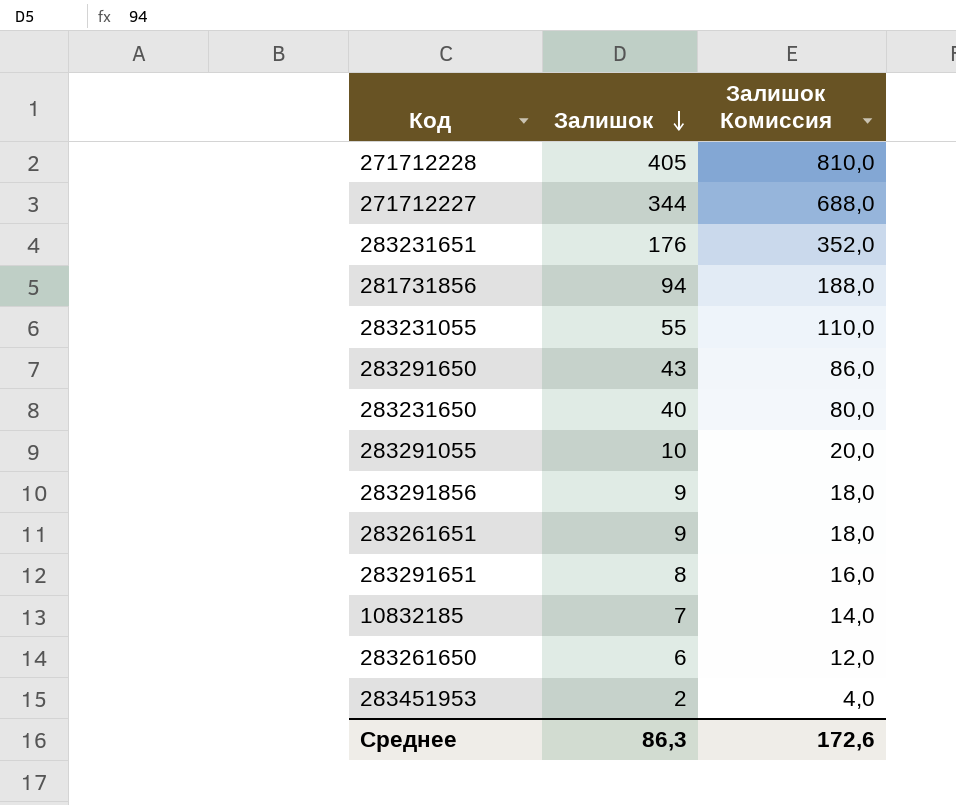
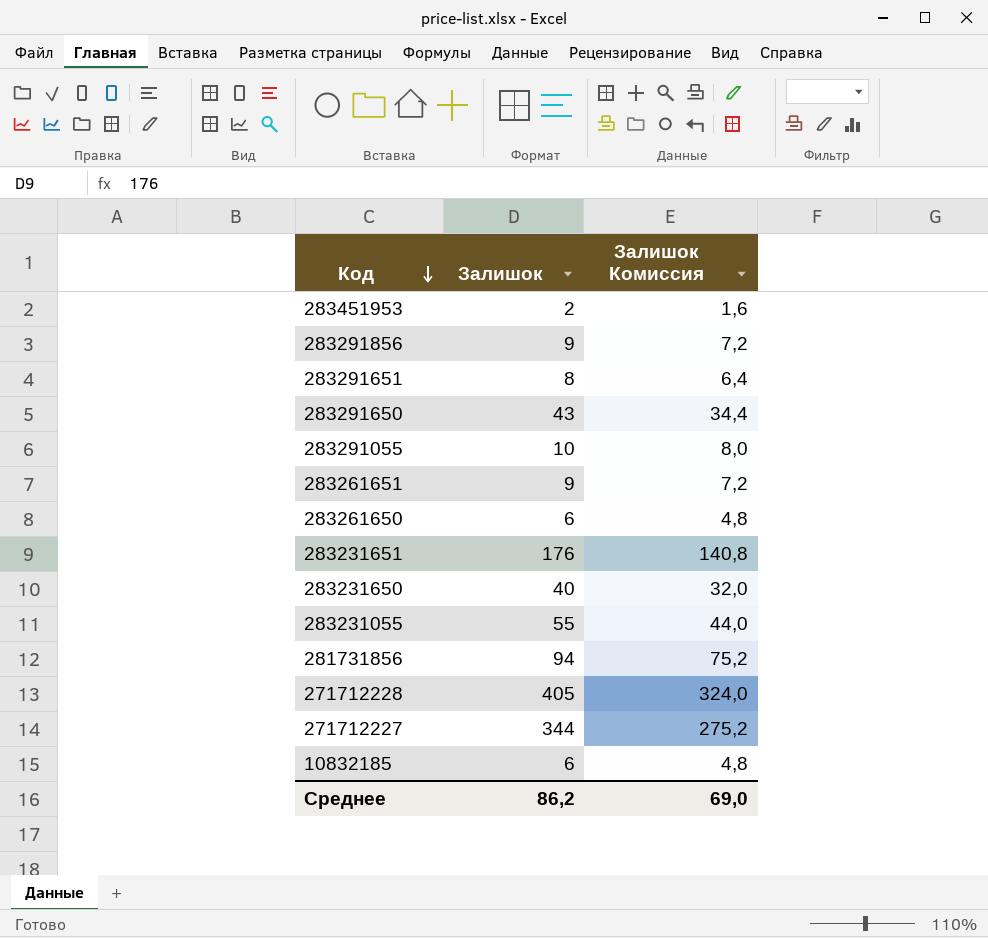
row order: Залишок descending -> Код descending
column Залишок Комиссия | formula: [Залишок] * 2 -> [Залишок] * 0,8
10832185 | Залишок: 7 -> 6
Среднее | Залишок: 86,3 -> 86,2
Среднее | Залишок Комиссия: 172,6 -> 69,0

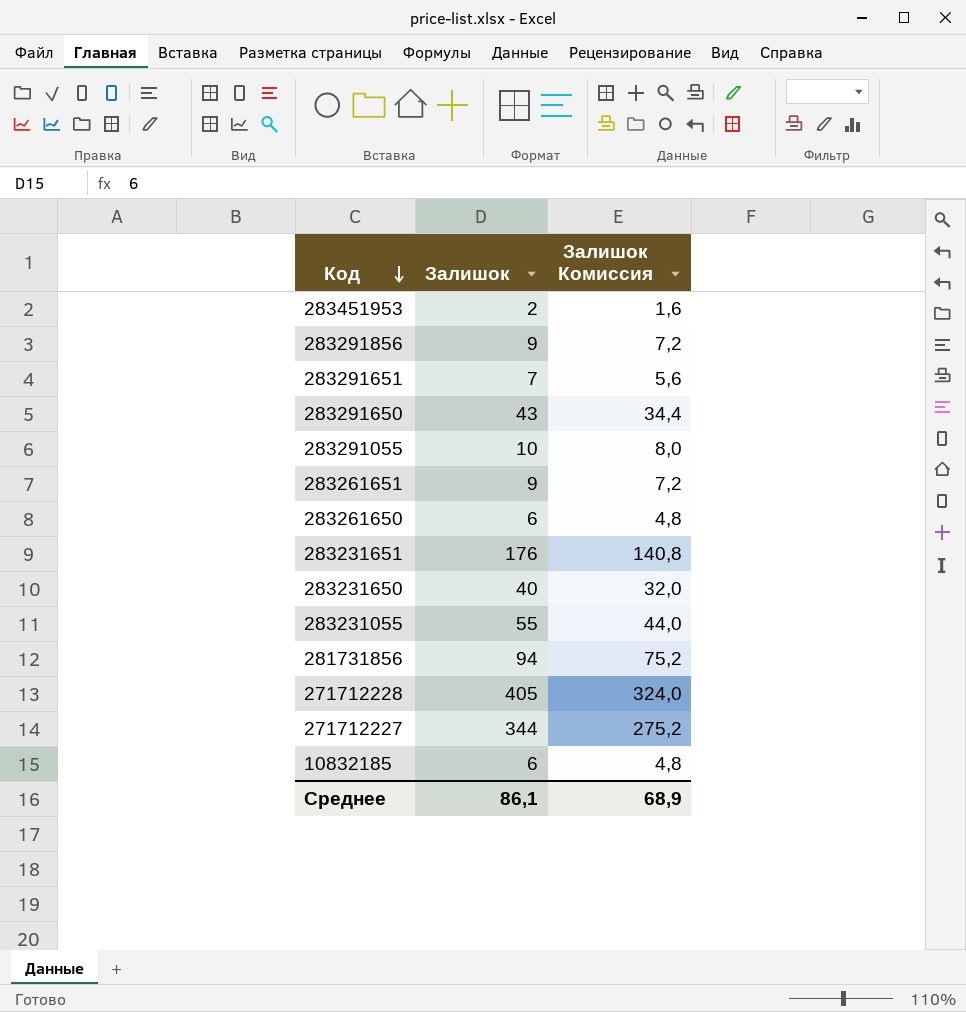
283291651 | Залишок: 8 -> 7
283291651 | Залишок Комиссия: 6,4 -> 5,6
Среднее | Залишок: 86,2 -> 86,1
Среднее | Залишок Комиссия: 69,0 -> 68,9

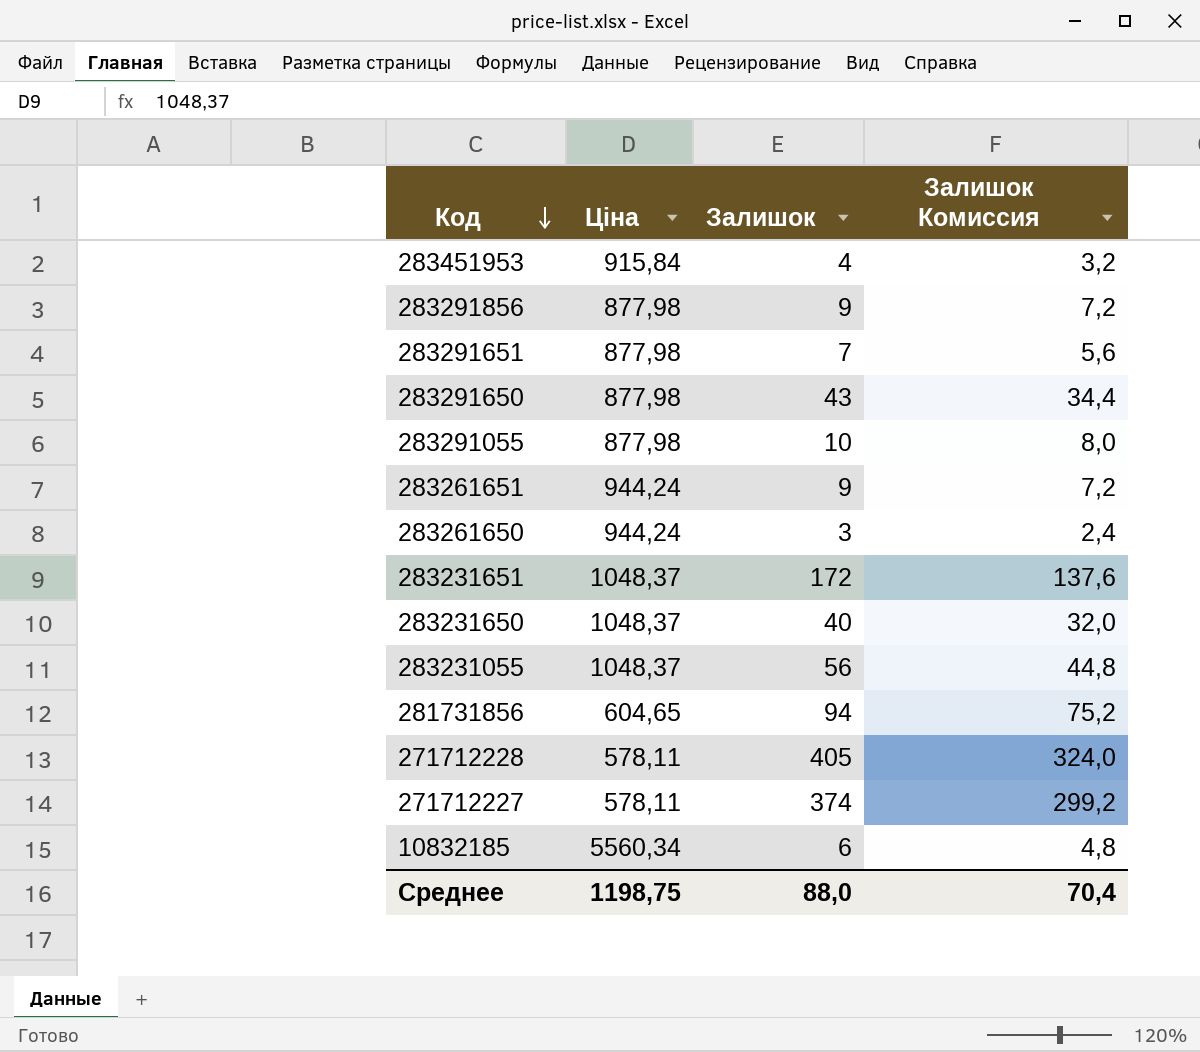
column Ціна | position: none -> 2
283451953 | Залишок: 2 -> 4
283451953 | Залишок Комиссия: 1,6 -> 3,2
283261650 | Залишок: 6 -> 3
283261650 | Залишок Комиссия: 4,8 -> 2,4
283231651 | Залишок: 176 -> 172
283231651 | Залишок Комиссия: 140,8 -> 137,6
283231055 | Залишок: 55 -> 56
283231055 | Залишок Комиссия: 44,0 -> 44,8
271712227 | Залишок: 344 -> 374
271712227 | Залишок Комиссия: 275,2 -> 299,2
Среднее | Залишок: 86,1 -> 88,0
Среднее | Залишок Комиссия: 68,9 -> 70,4

